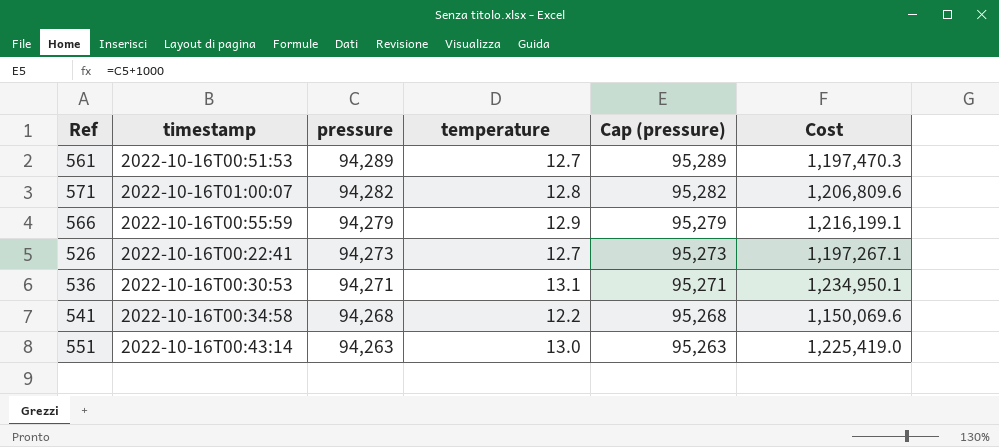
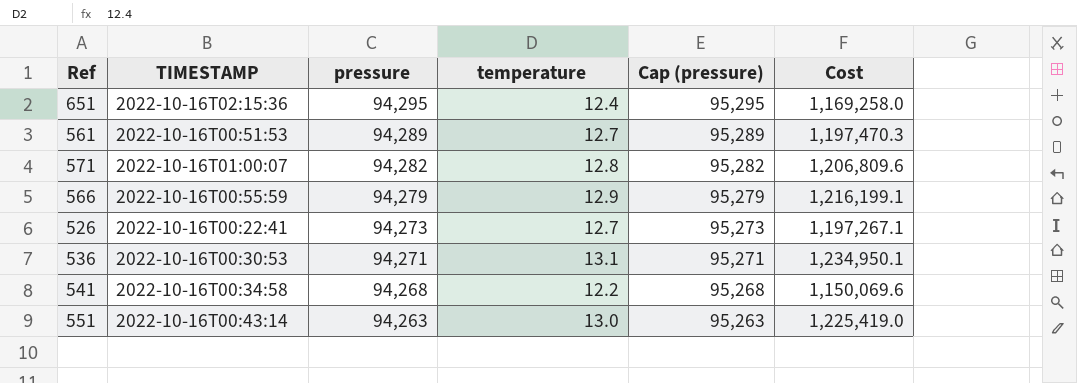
column name: timestamp -> TIMESTAMP
row 651: none -> 2022-10-16T02:15:36 | 94,295 | 12.4 | 95,295 | 1,169,258.0

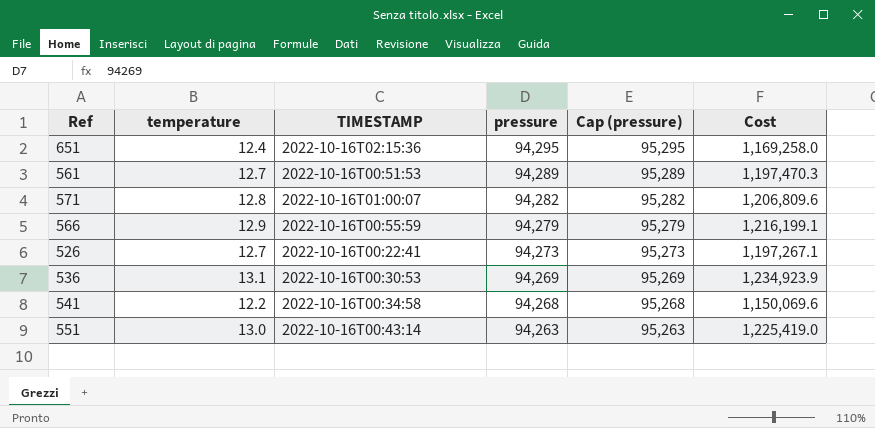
column temperature | position: 4 -> 2
536 | pressure: 94,271 -> 94,269
536 | Cap (pressure): 95,271 -> 95,269
536 | Cost: 1,234,950.1 -> 1,234,923.9

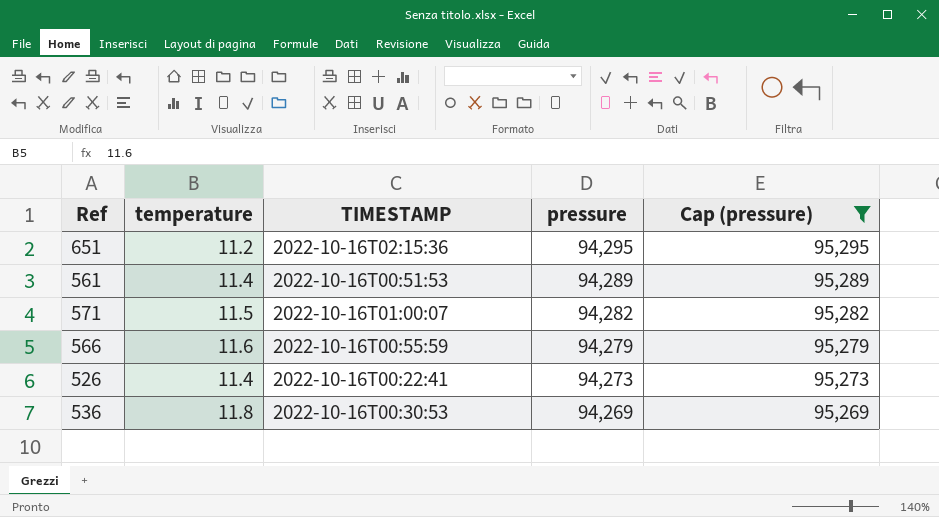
filter: none -> Cap (pressure) >= 95,269
column Cost | formula: [temperature] * [pressure] -> none
651 | temperature: 12.4 -> 11.2
561 | temperature: 12.7 -> 11.4
571 | temperature: 12.8 -> 11.5
566 | temperature: 12.9 -> 11.6
526 | temperature: 12.7 -> 11.4
536 | temperature: 13.1 -> 11.8

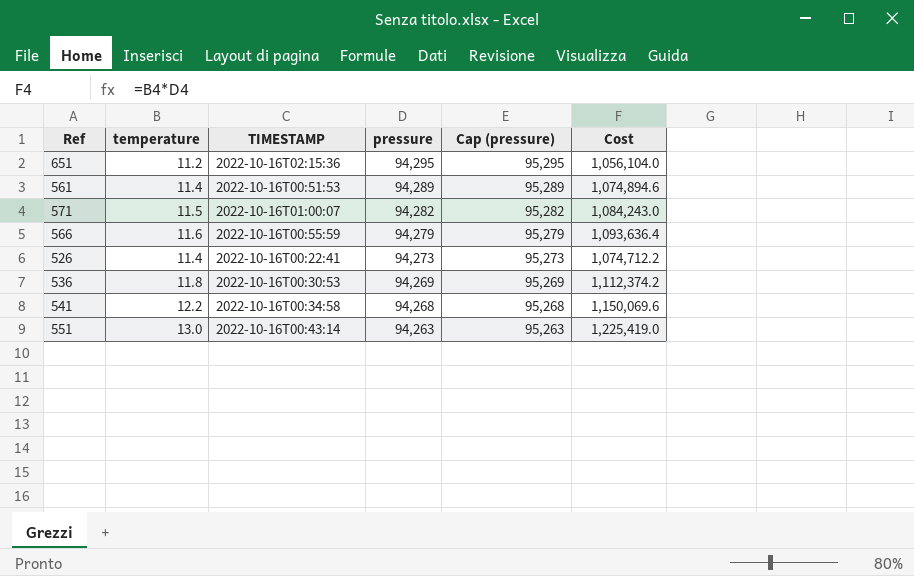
filter: Cap (pressure) >= 95,269 -> none
column Cost | formula: none -> [temperature] * [pressure]

